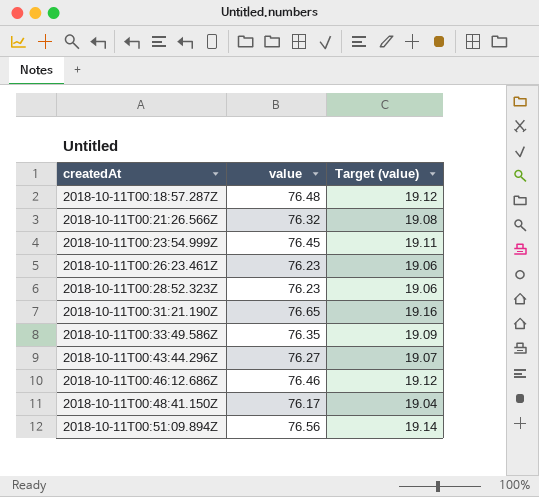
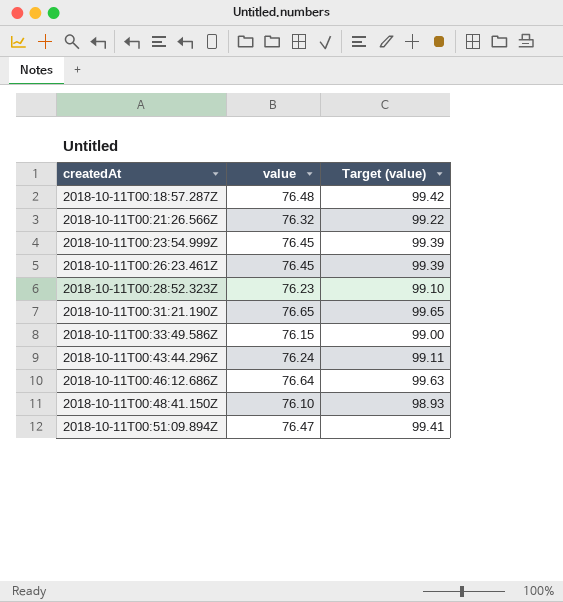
column Target (value) | formula: [value] * 0.25 -> [value] * 1.3
2018-10-11T00:26:23.461Z | value: 76.23 -> 76.45
2018-10-11T00:33:49.586Z | value: 76.35 -> 76.15
2018-10-11T00:43:44.296Z | value: 76.27 -> 76.24
2018-10-11T00:46:12.686Z | value: 76.46 -> 76.64
2018-10-11T00:48:41.150Z | value: 76.17 -> 76.10
2018-10-11T00:51:09.894Z | value: 76.56 -> 76.47

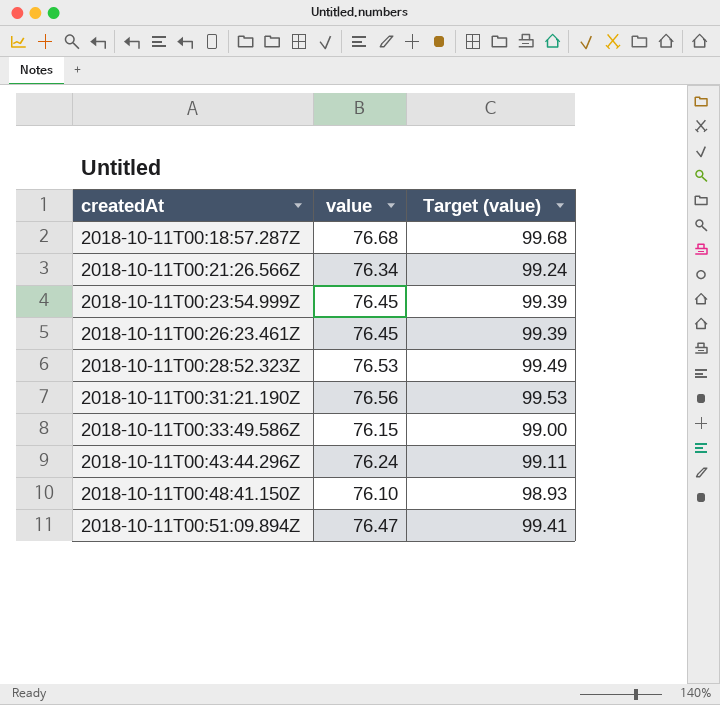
row 2018-10-11T00:46:12.686Z: 76.64 | 99.63 -> none
2018-10-11T00:18:57.287Z | value: 76.48 -> 76.68
2018-10-11T00:18:57.287Z | Target (value): 99.42 -> 99.68
2018-10-11T00:21:26.566Z | value: 76.32 -> 76.34
2018-10-11T00:21:26.566Z | Target (value): 99.22 -> 99.24
2018-10-11T00:28:52.323Z | value: 76.23 -> 76.53
2018-10-11T00:28:52.323Z | Target (value): 99.10 -> 99.49
2018-10-11T00:31:21.190Z | value: 76.65 -> 76.56
2018-10-11T00:31:21.190Z | Target (value): 99.65 -> 99.53

